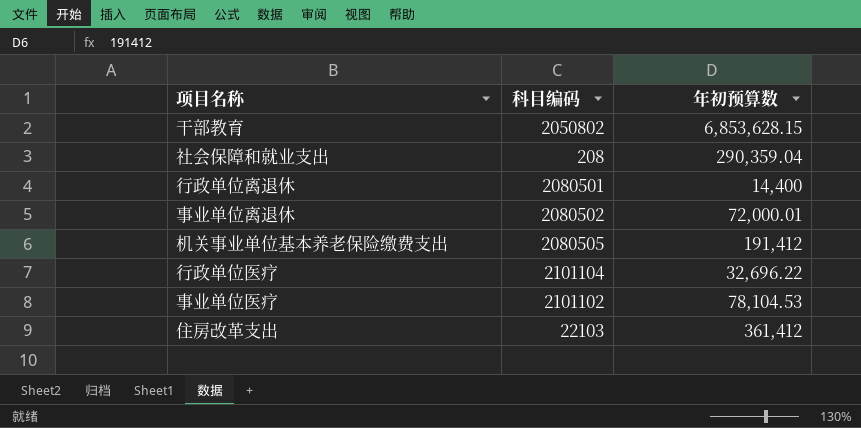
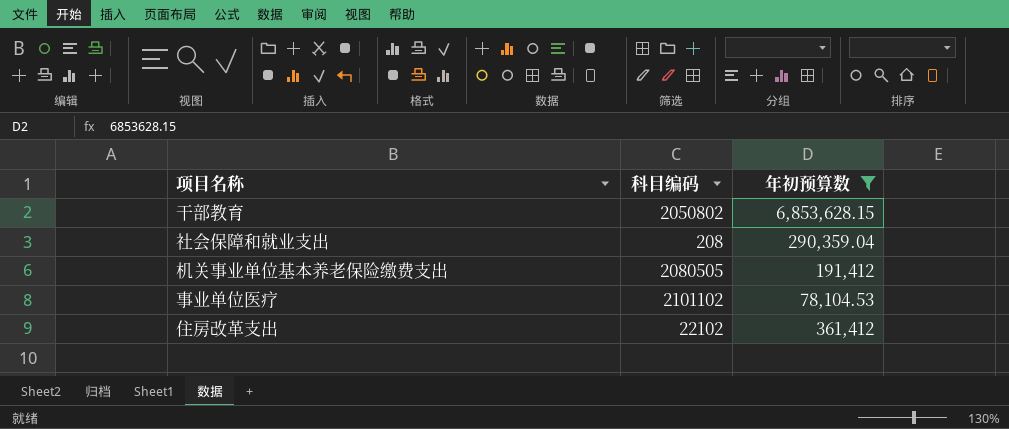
filter: none -> 年初预算数 >= 78,104.53
住房改革支出 | 科目编码: 22103 -> 22102

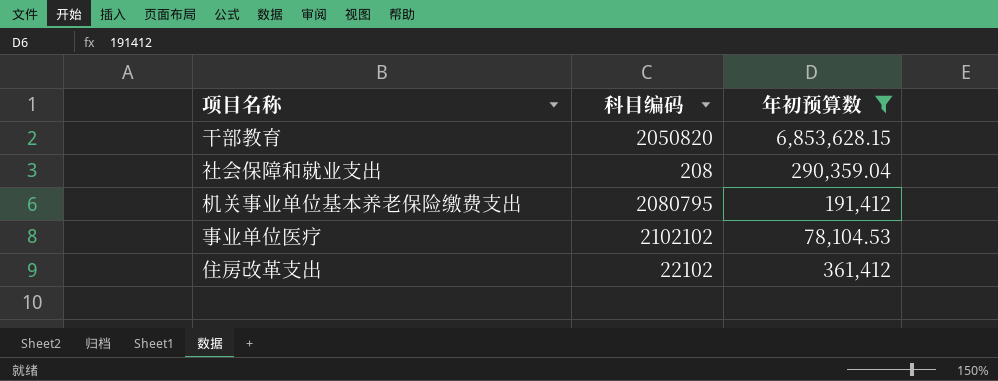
干部教育 | 科目编码: 2050802 -> 2050820
机关事业单位基本养老保险缴费支出 | 科目编码: 2080505 -> 2080795
事业单位医疗 | 科目编码: 2101102 -> 2102102

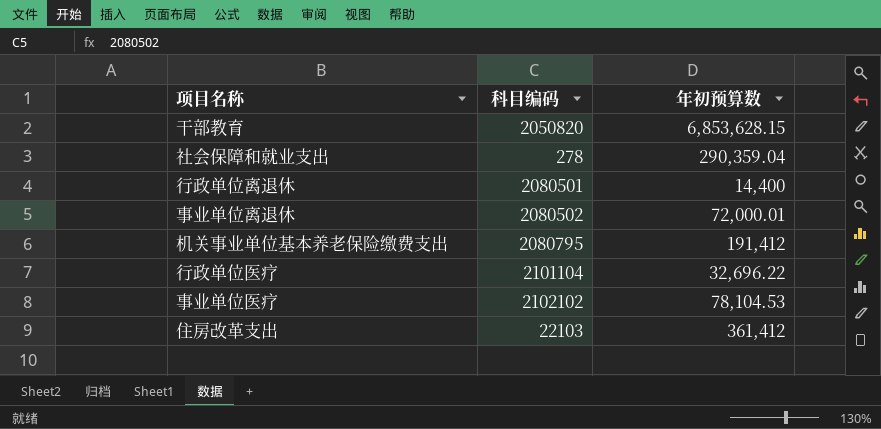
filter: 年初预算数 >= 78,104.53 -> none
社会保障和就业支出 | 科目编码: 208 -> 278
住房改革支出 | 科目编码: 22102 -> 22103

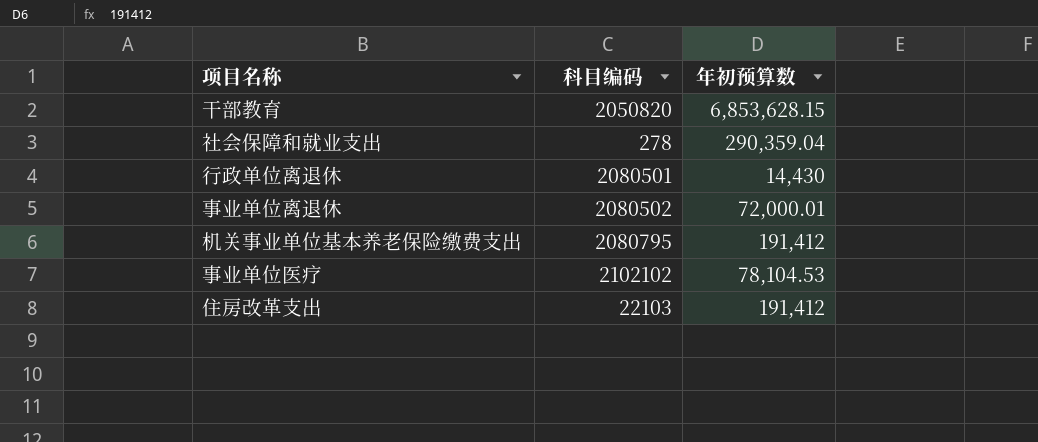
row 行政单位医疗: 2101104 | 32,696.22 -> none
行政单位离退休 | 年初预算数: 14,400 -> 14,430
住房改革支出 | 年初预算数: 361,412 -> 191,412

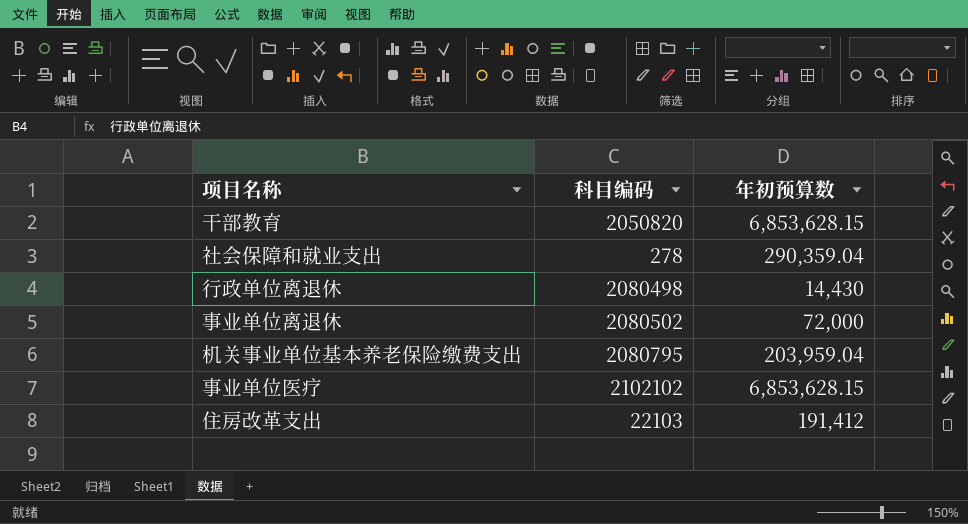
行政单位离退休 | 科目编码: 2080501 -> 2080498
事业单位离退休 | 年初预算数: 72,000.01 -> 72,000
机关事业单位基本养老保险缴费支出 | 年初预算数: 191,412 -> 203,959.04
事业单位医疗 | 年初预算数: 78,104.53 -> 6,853,628.15

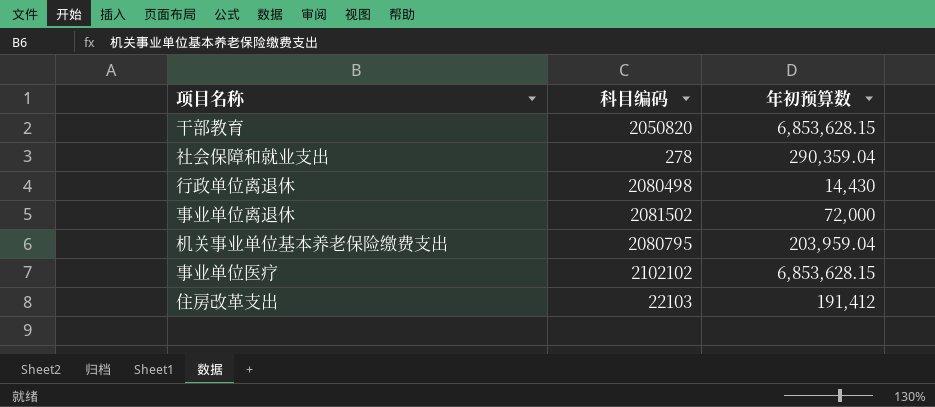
事业单位离退休 | 科目编码: 2080502 -> 2081502

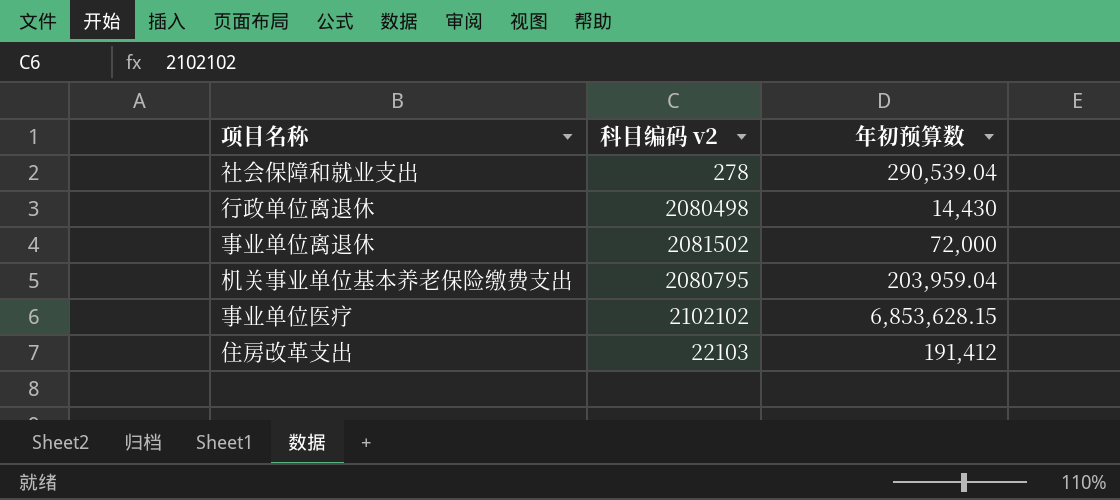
column name: 科目编码 -> 科目编码 v2
row 干部教育: 2050820 | 6,853,628.15 -> none
社会保障和就业支出 | 年初预算数: 290,359.04 -> 290,539.04

